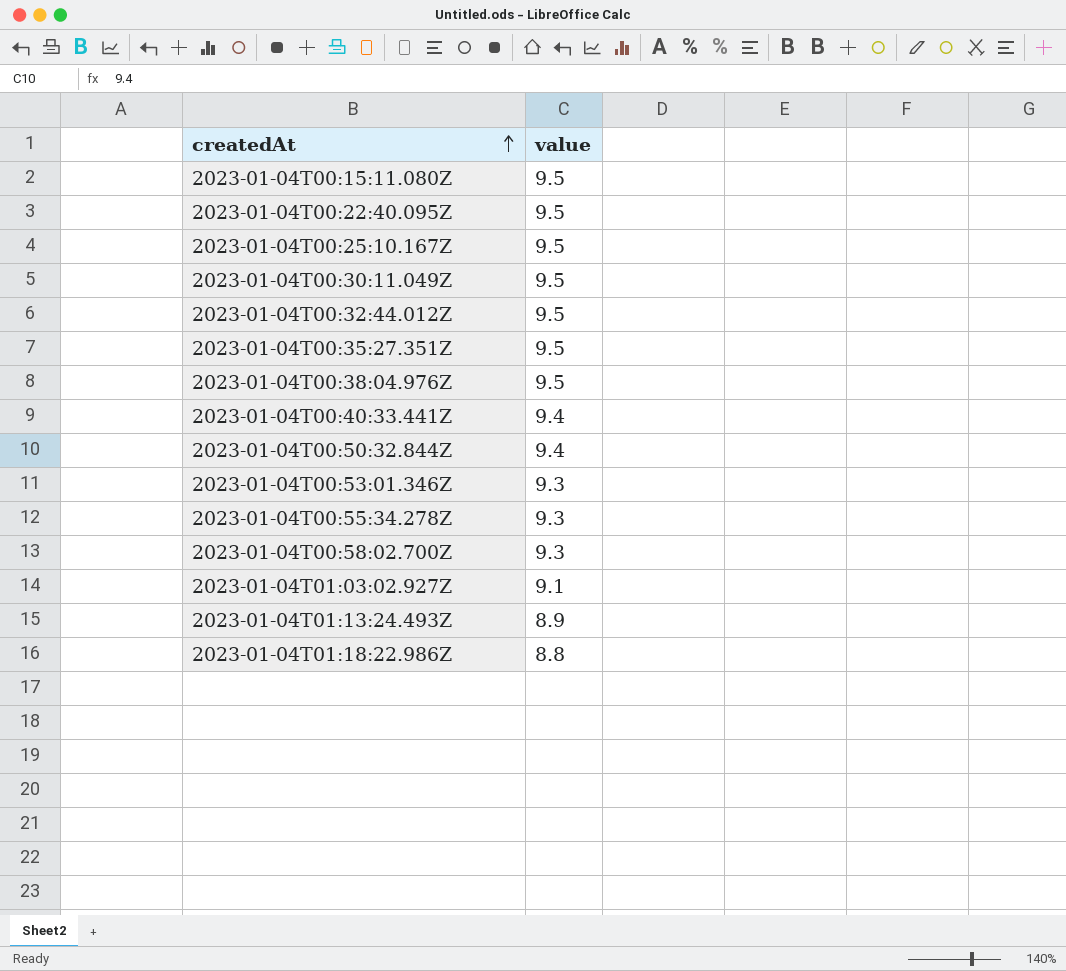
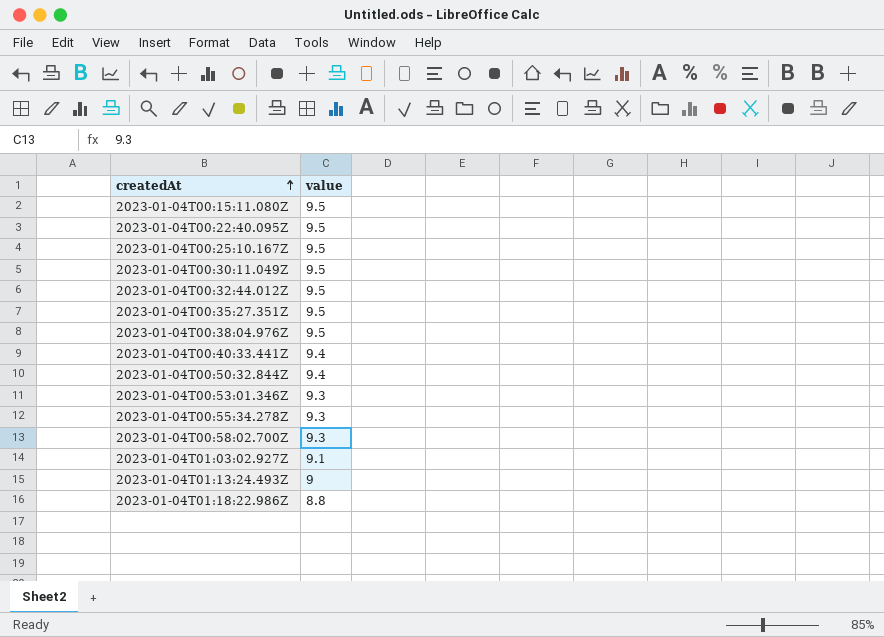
2023-01-04T01:13:24.493Z | value: 8.9 -> 9

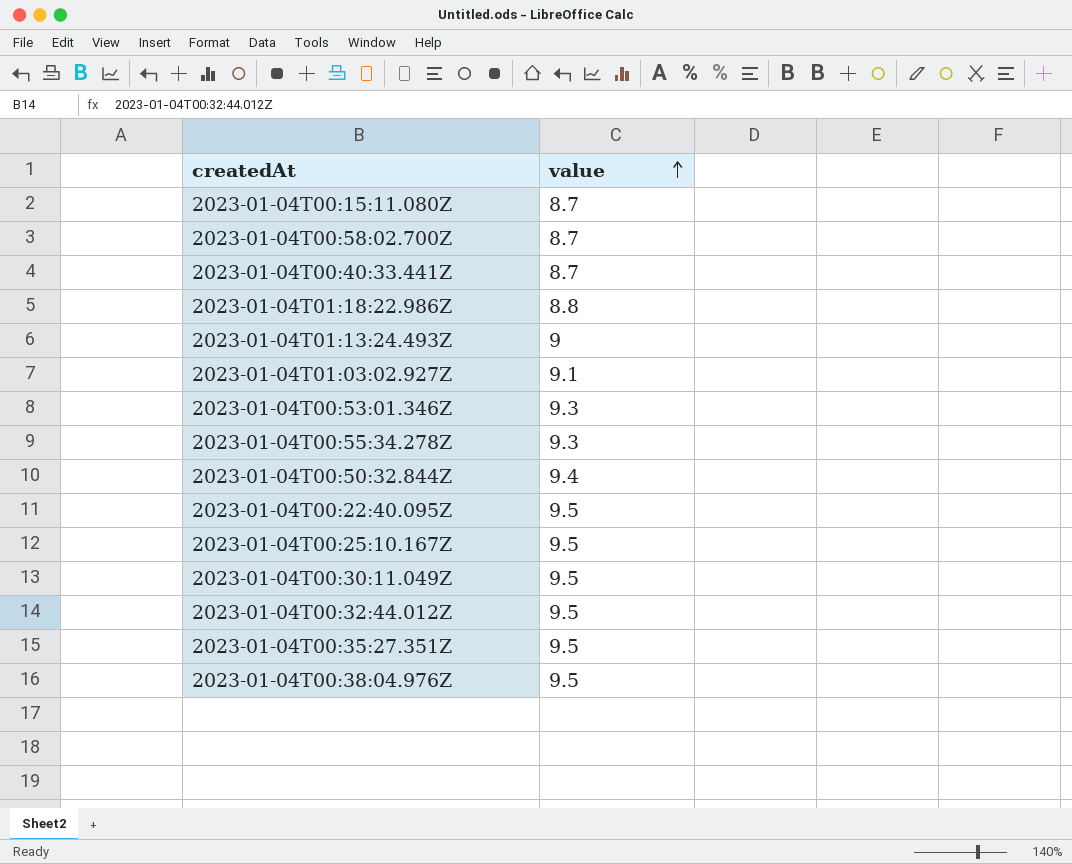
row order: createdAt ascending -> value ascending
2023-01-04T00:15:11.080Z | value: 9.5 -> 8.7
2023-01-04T00:58:02.700Z | value: 9.3 -> 8.7
2023-01-04T00:40:33.441Z | value: 9.4 -> 8.7

